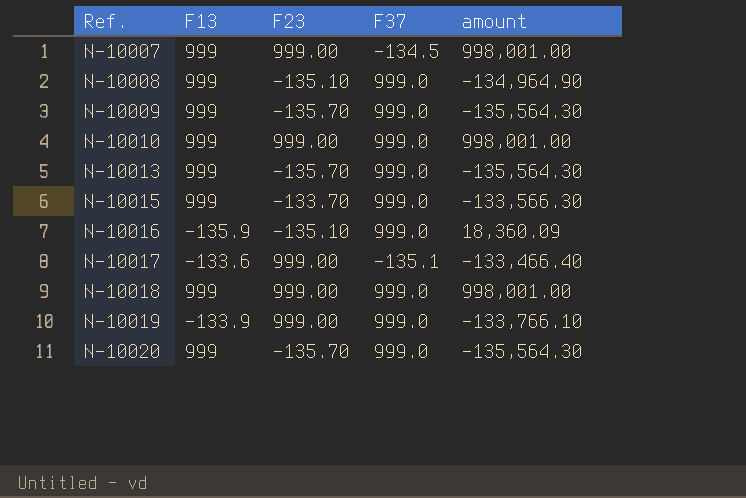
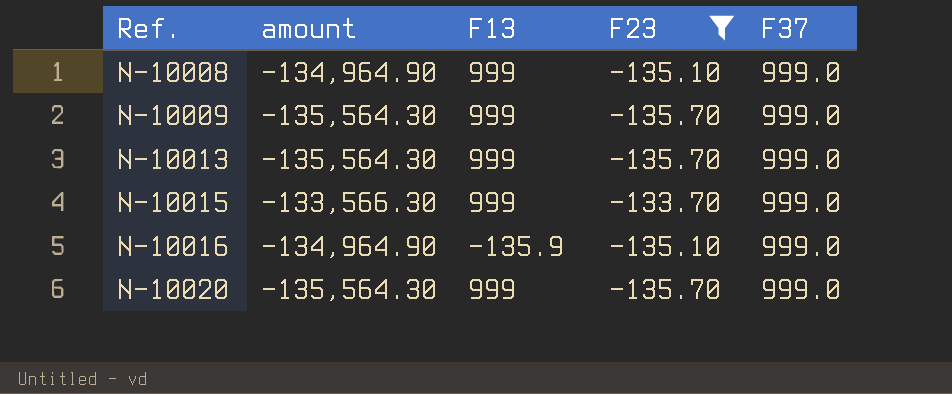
filter: none -> F23 != 999.00
column amount | formula: [F13] * [F23] -> [F23] * [F37]
column amount | position: 5 -> 2

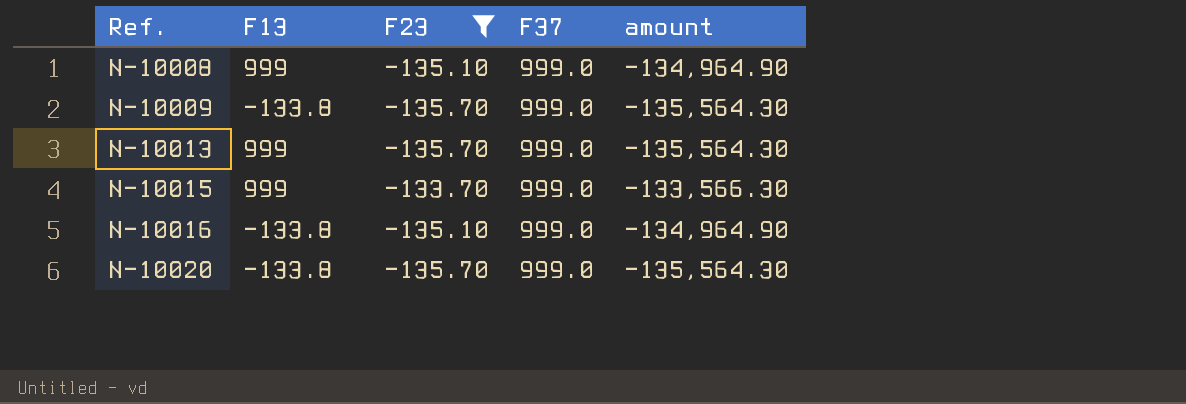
column amount | position: 2 -> 5
N-10009 | F13: 999 -> -133.8
N-10016 | F13: -135.9 -> -133.8
N-10020 | F13: 999 -> -133.8

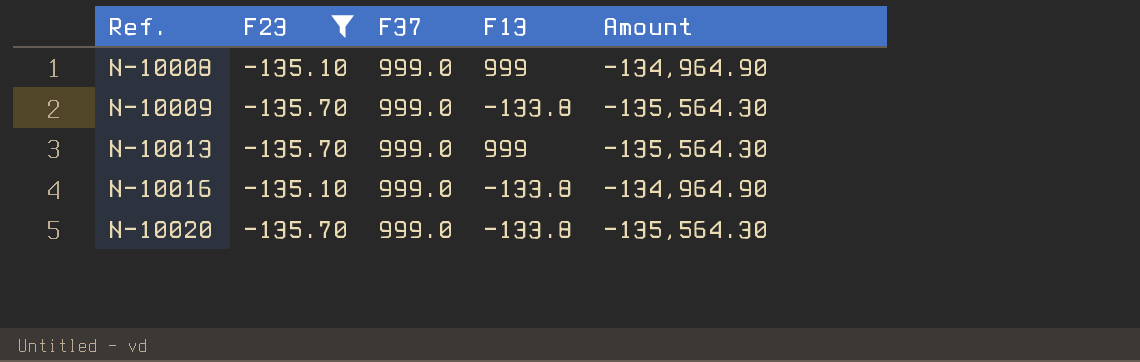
column F13 | position: 2 -> 4
column name: amount -> Amount
row N-10015: 999 | -133.70 | 999.0 | -133,566.30 -> none

